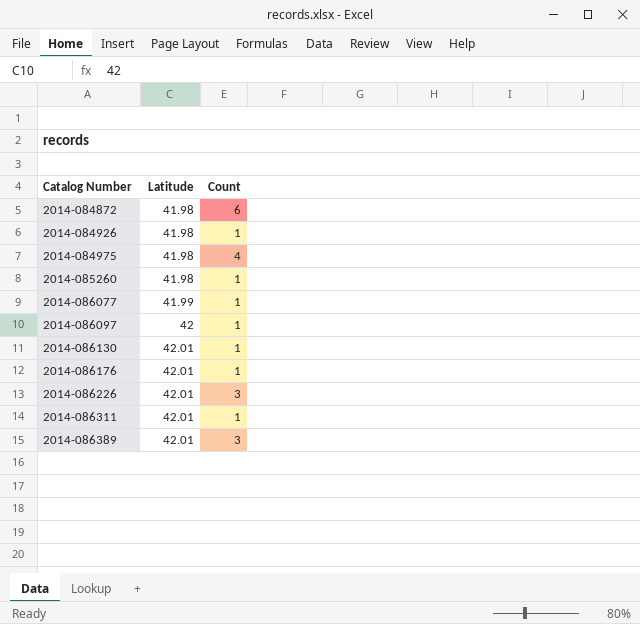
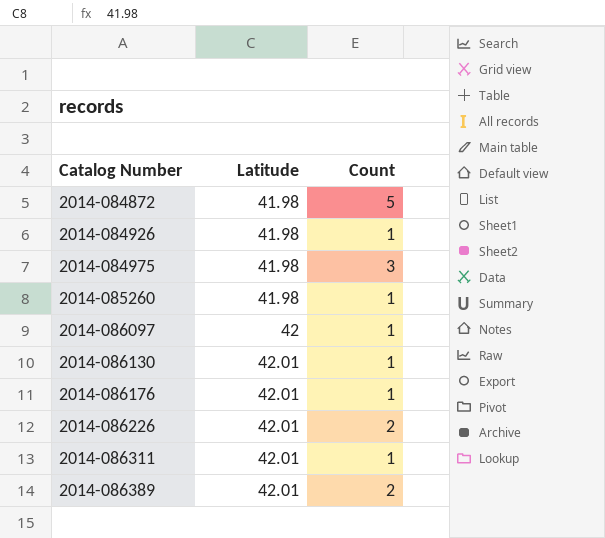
row 2014-086077: 41.99 | 1 -> none
2014-084872 | Count: 6 -> 5
2014-084975 | Count: 4 -> 3
2014-086226 | Count: 3 -> 2
2014-086389 | Count: 3 -> 2

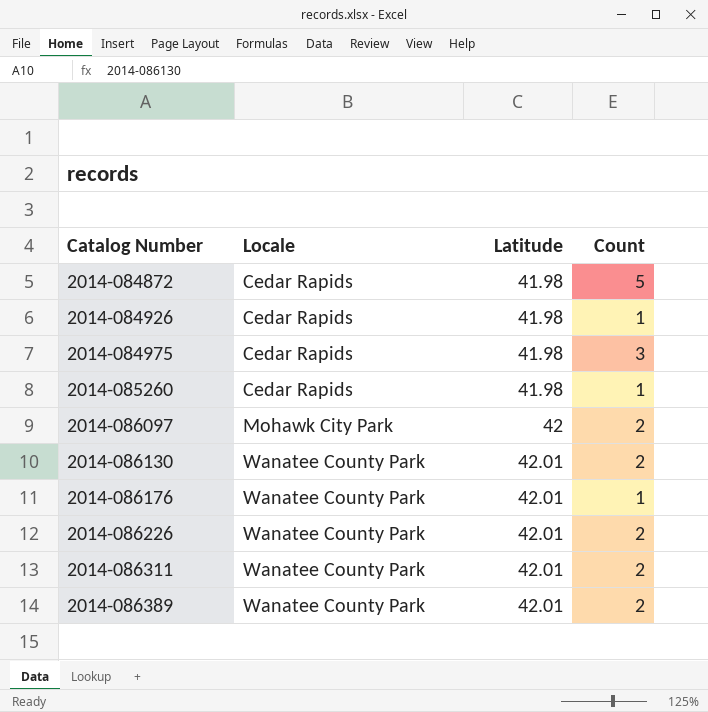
column Locale | position: none -> 2
2014-086097 | Count: 1 -> 2
2014-086130 | Count: 1 -> 2
2014-086311 | Count: 1 -> 2

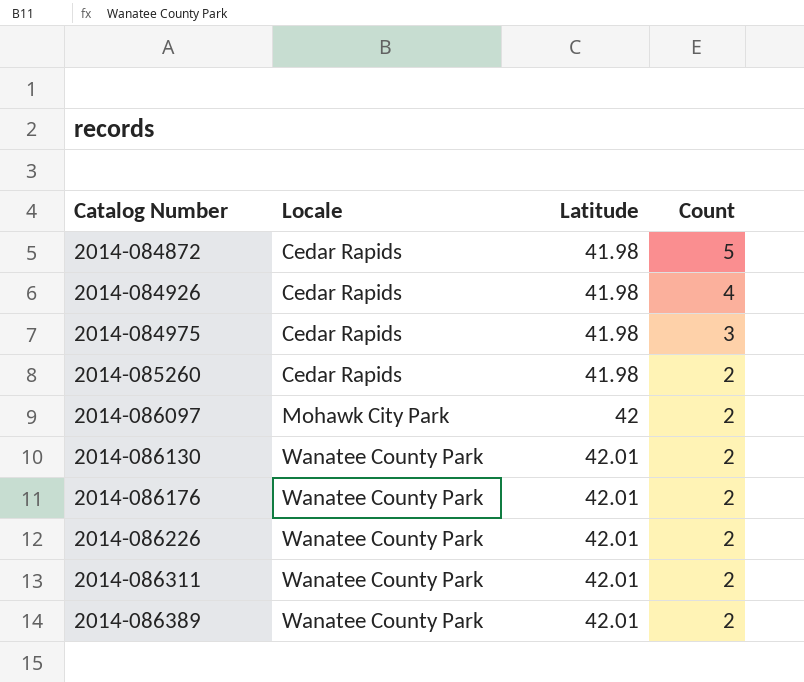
2014-084926 | Count: 1 -> 4
2014-085260 | Count: 1 -> 2
2014-086176 | Count: 1 -> 2

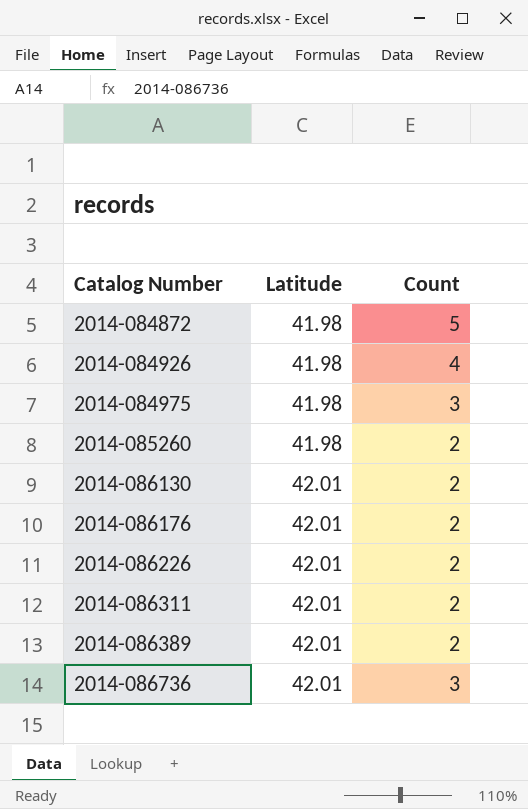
column Locale | position: 2 -> none
row 2014-086097: Mohawk City Park | 42 | 2 -> none
row 2014-086736: none -> 42.01 | 3

